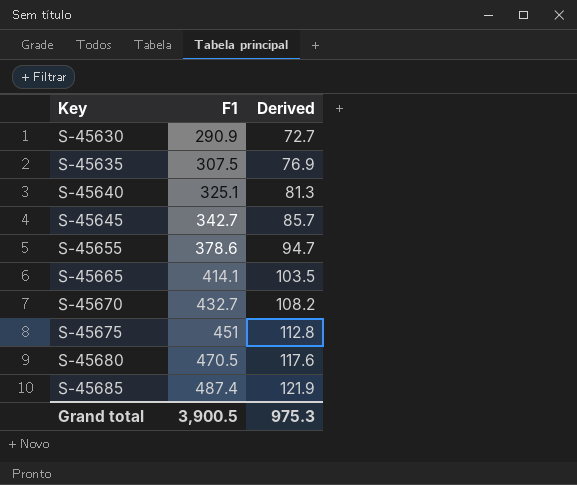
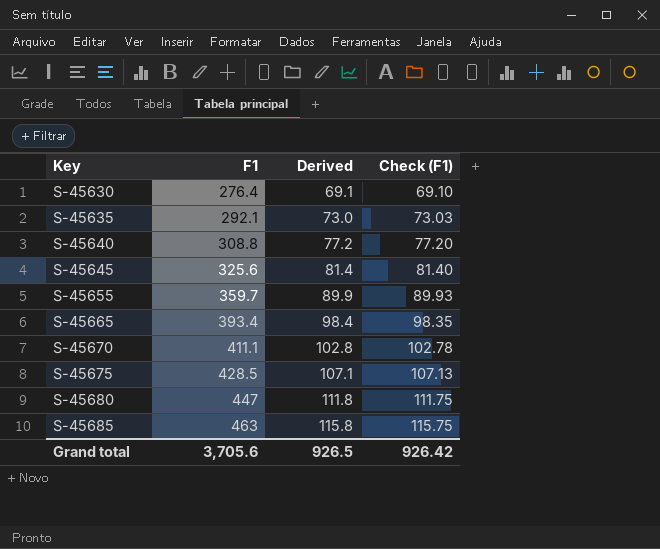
column Check (F1) | formula: none -> [F1] * 0.25
S-45630 | F1: 290.9 -> 276.4
S-45630 | Derived: 72.7 -> 69.1
S-45635 | F1: 307.5 -> 292.1
S-45635 | Derived: 76.9 -> 73.0
S-45640 | F1: 325.1 -> 308.8
S-45640 | Derived: 81.3 -> 77.2
S-45645 | F1: 342.7 -> 325.6
S-45645 | Derived: 85.7 -> 81.4
S-45655 | F1: 378.6 -> 359.7
S-45655 | Derived: 94.7 -> 89.9
S-45665 | F1: 414.1 -> 393.4
S-45665 | Derived: 103.5 -> 98.4
S-45670 | F1: 432.7 -> 411.1
S-45670 | Derived: 108.2 -> 102.8
S-45675 | F1: 451 -> 428.5
S-45675 | Derived: 112.8 -> 107.1
S-45680 | F1: 470.5 -> 447
S-45680 | Derived: 117.6 -> 111.8
S-45685 | F1: 487.4 -> 463
S-45685 | Derived: 121.9 -> 115.8
Grand total | F1: 3,900.5 -> 3,705.6
Grand total | Derived: 975.3 -> 926.5

